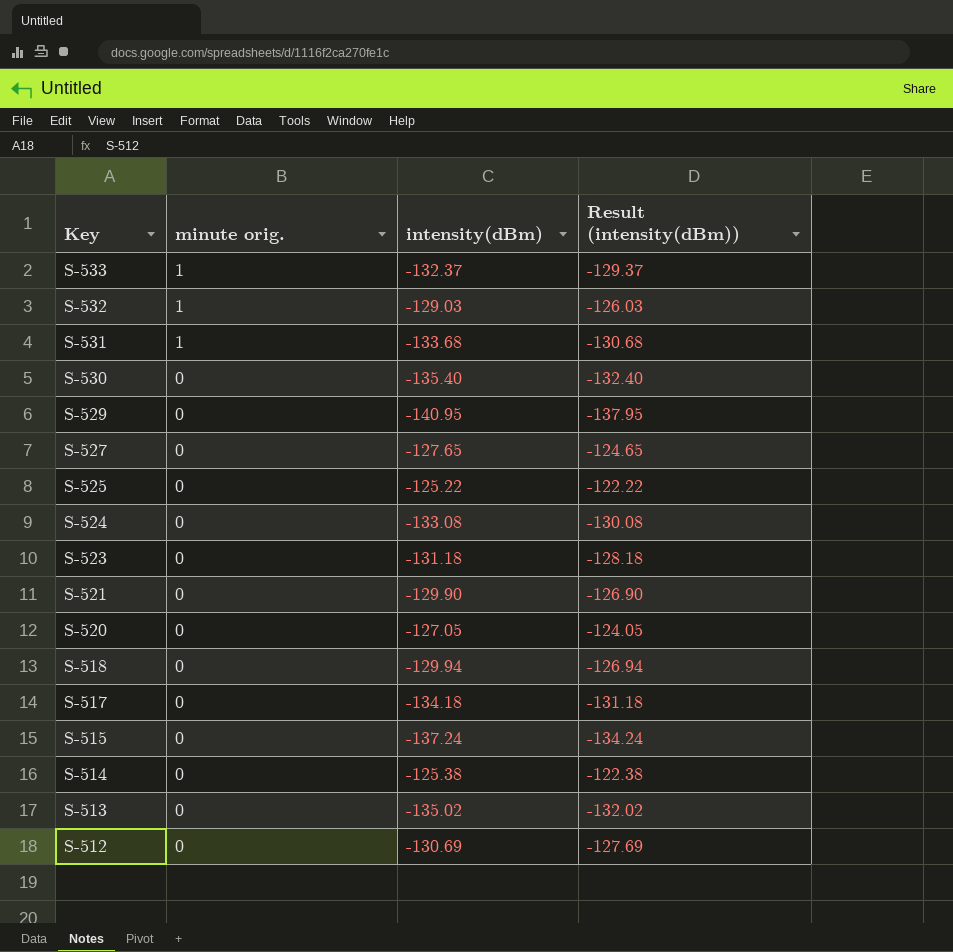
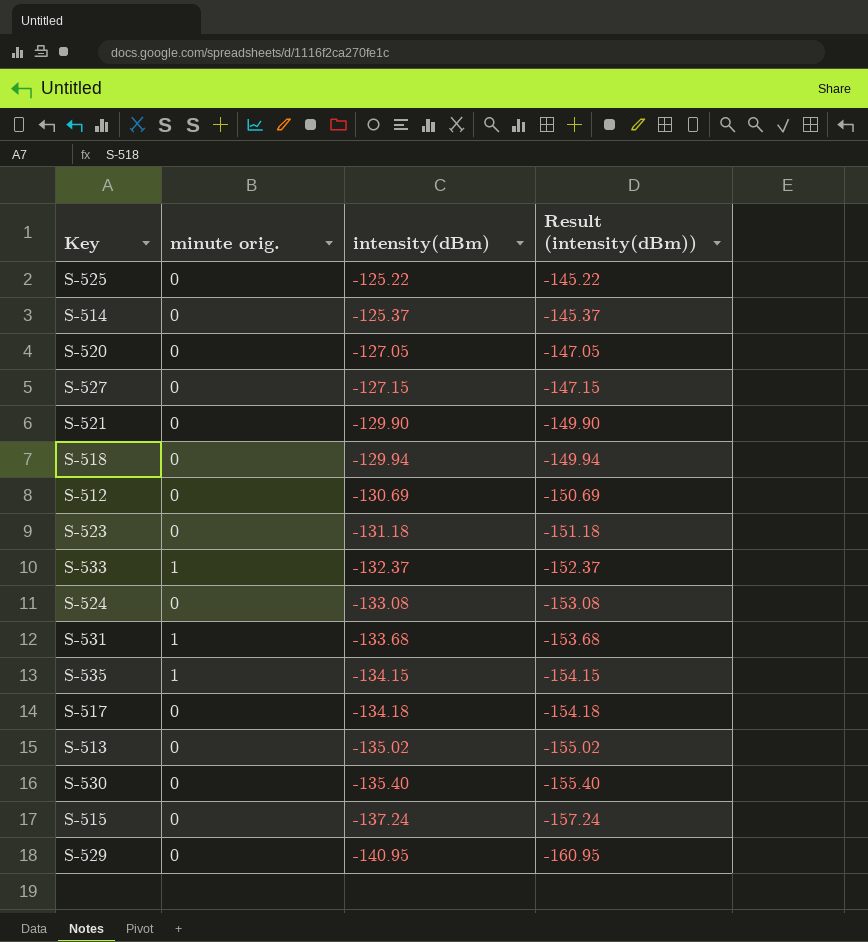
row order: Key descending -> intensity(dBm) descending
column Result (intensity(dBm)) | formula: [intensity(dBm)] + 3 -> [intensity(dBm)] - 20
row S-532: 1 | -129.03 | -126.03 -> none
S-514 | intensity(dBm): -125.38 -> -125.37
S-527 | intensity(dBm): -127.65 -> -127.15
row S-535: none -> 1 | -134.15 | -154.15

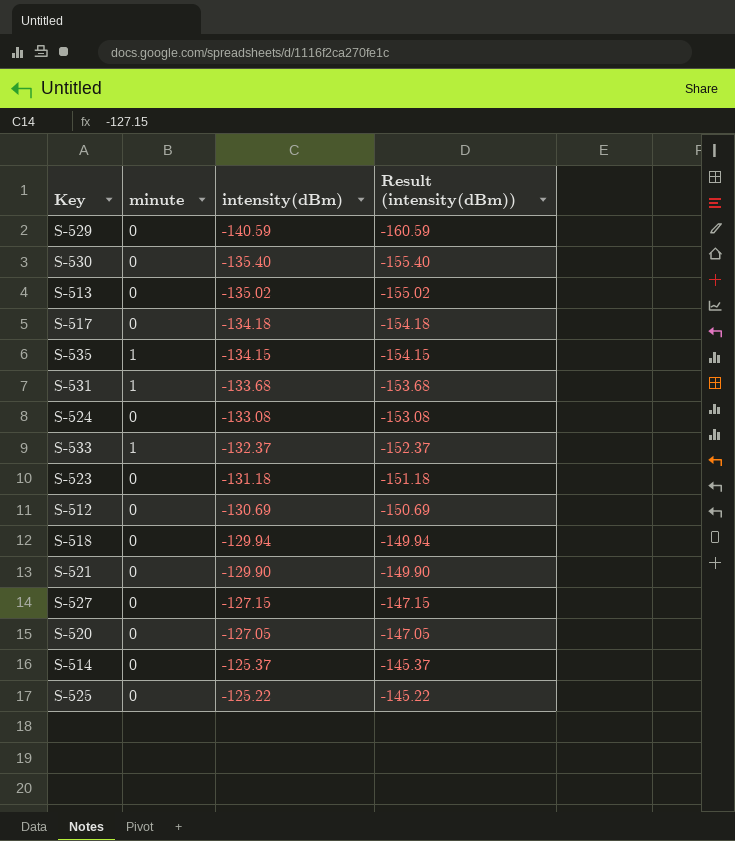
row order: intensity(dBm) descending -> intensity(dBm) ascending
column name: minute orig. -> minute
row S-515: 0 | -137.24 | -157.24 -> none
S-529 | intensity(dBm): -140.95 -> -140.59
S-529 | Result (intensity(dBm)): -160.95 -> -160.59

